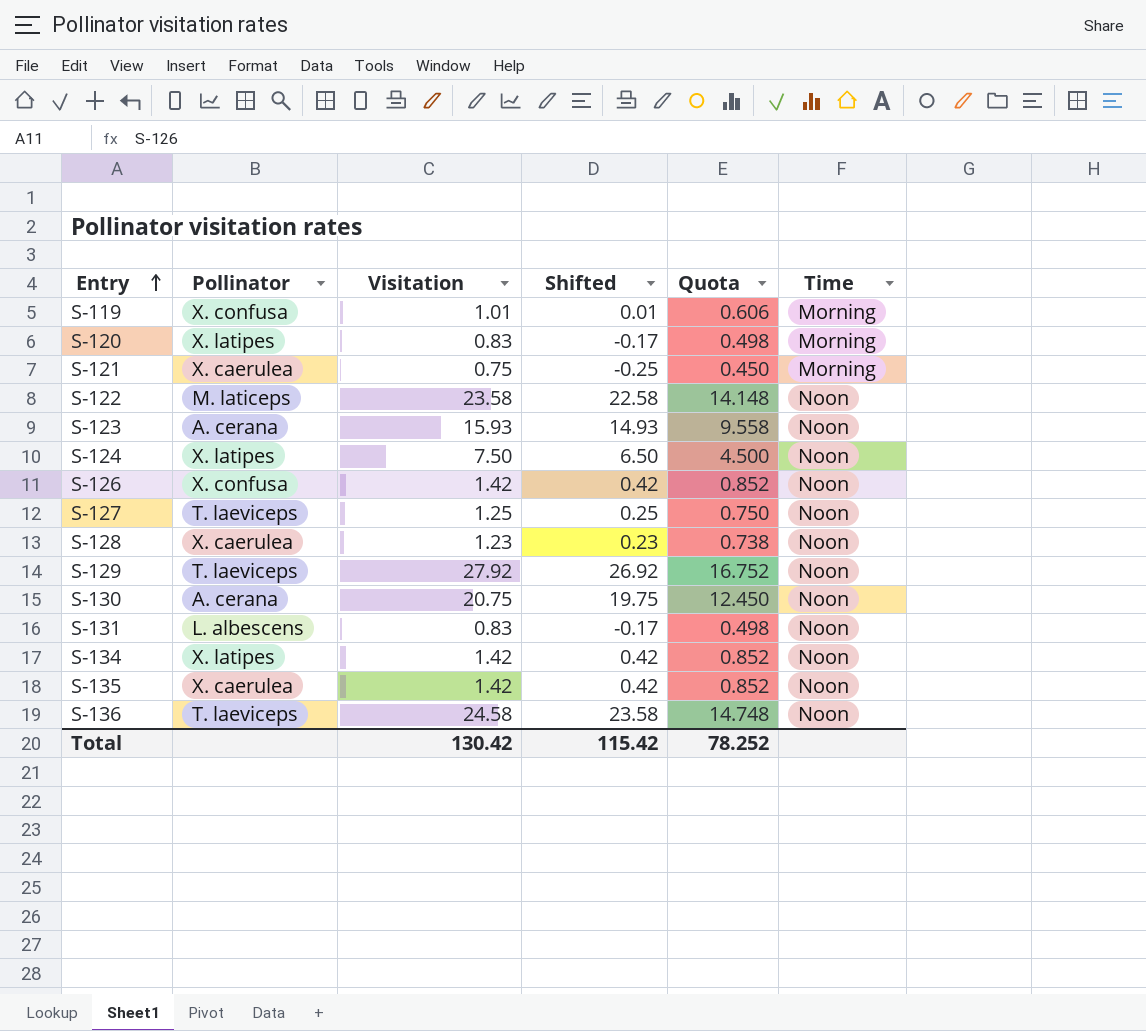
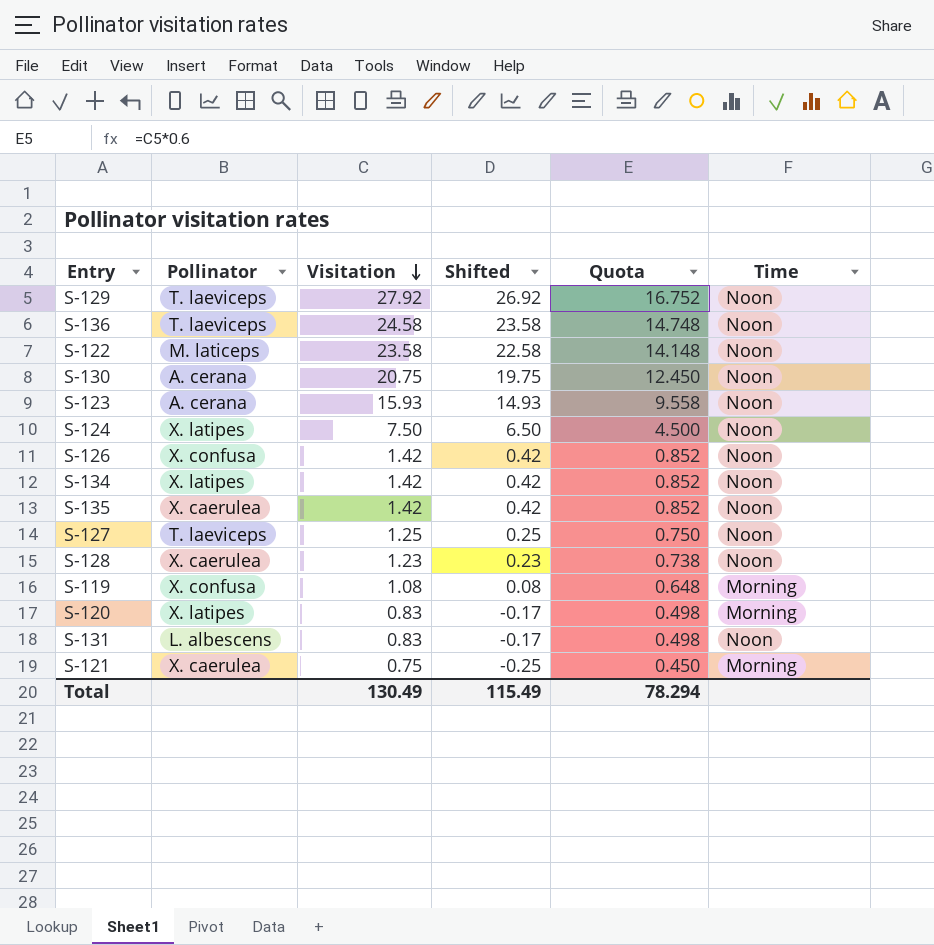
row order: Entry ascending -> Visitation descending
S-119 | Visitation: 1.01 -> 1.08
S-119 | Shifted: 0.01 -> 0.08
S-119 | Quota: 0.606 -> 0.648
Total | Visitation: 130.42 -> 130.49
Total | Shifted: 115.42 -> 115.49
Total | Quota: 78.252 -> 78.294

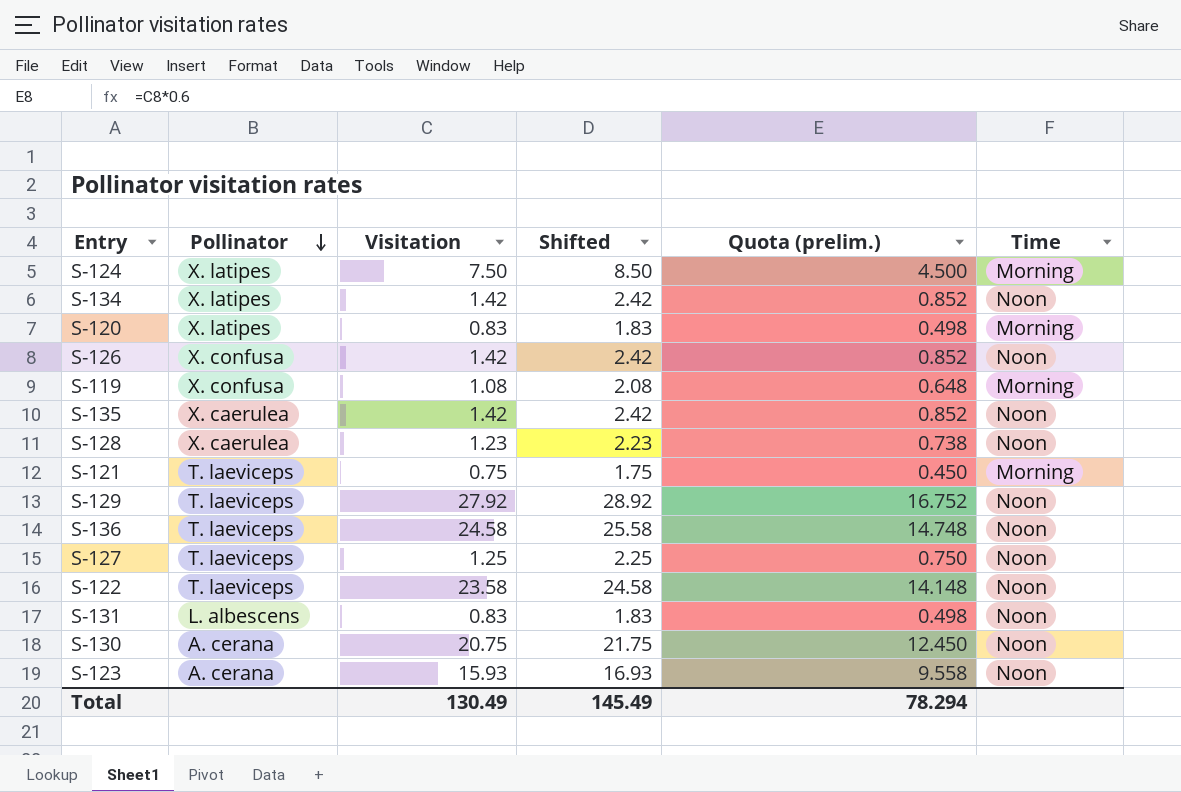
row order: Visitation descending -> Pollinator descending
column Shifted | formula: [Visitation] - 1 -> [Visitation] + 1
column name: Quota -> Quota (prelim.)
S-124 | Time: Noon -> Morning
S-121 | Pollinator: X. caerulea -> T. laeviceps
S-122 | Pollinator: M. laticeps -> T. laeviceps
Total | Shifted: 115.49 -> 145.49

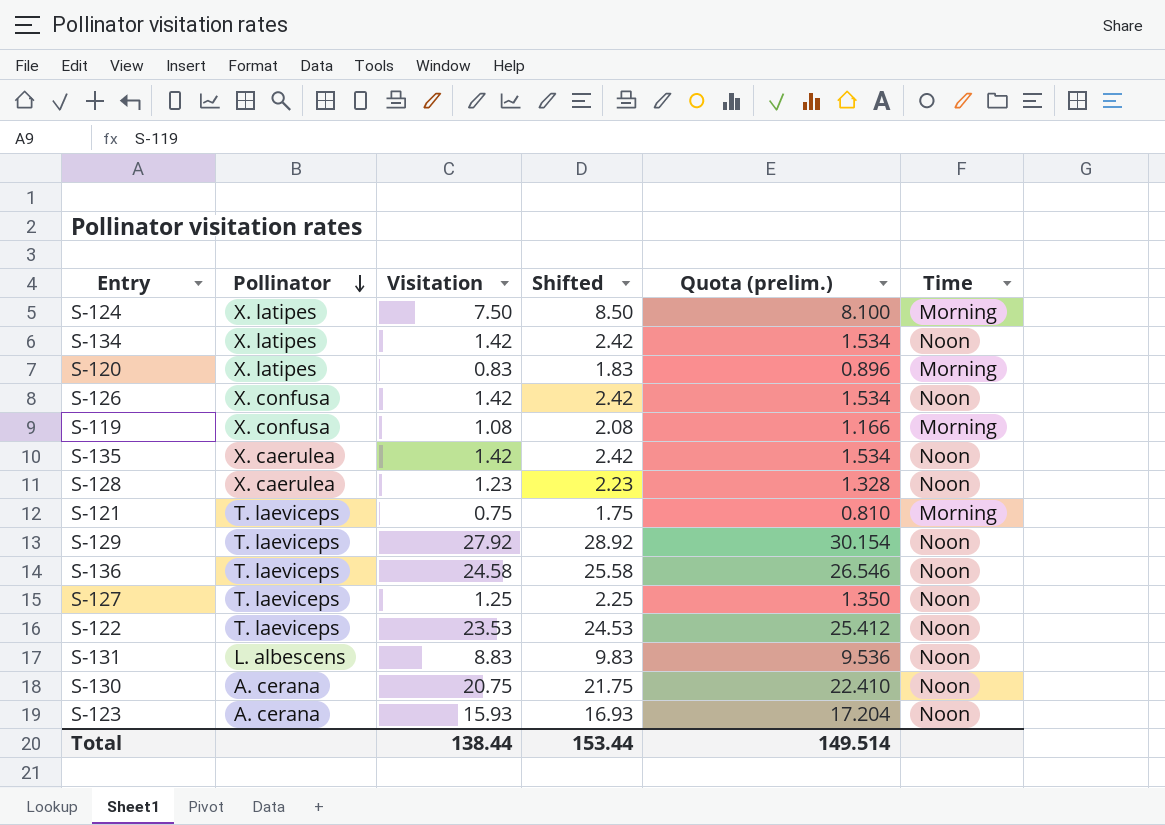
column Quota (prelim.) | formula: [Visitation] * 0.6 -> [Visitation] * 1.08
S-122 | Visitation: 23.58 -> 23.53
S-122 | Shifted: 24.58 -> 24.53
S-131 | Visitation: 0.83 -> 8.83
S-131 | Shifted: 1.83 -> 9.83
Total | Visitation: 130.49 -> 138.44
Total | Shifted: 145.49 -> 153.44
Total | Quota (prelim.): 78.294 -> 149.514

